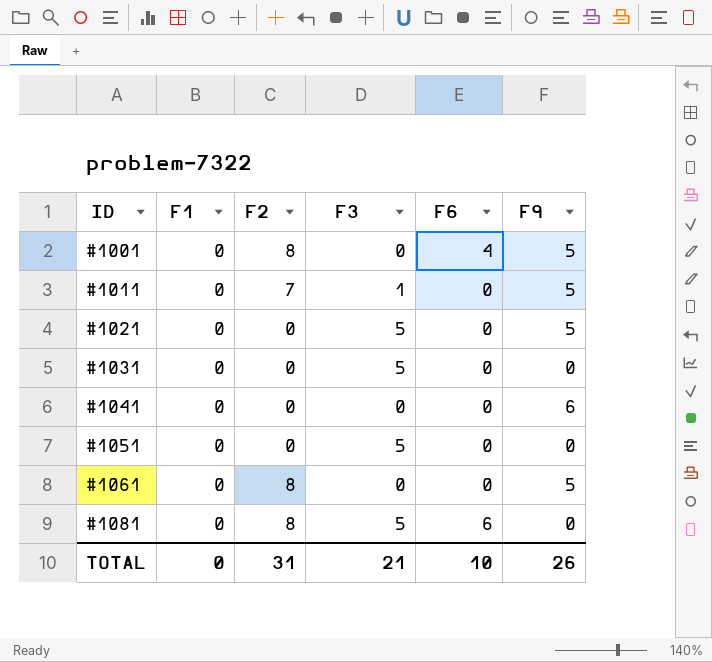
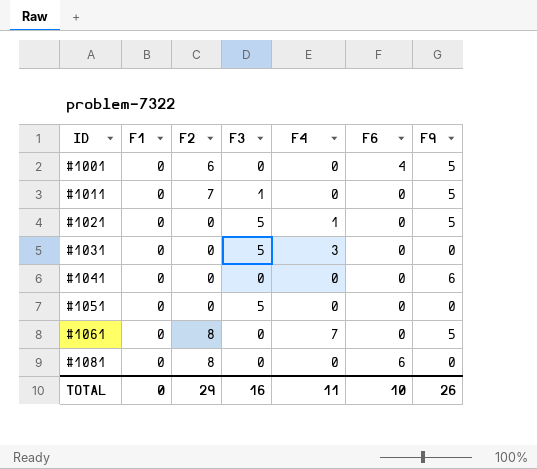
column F4 | position: none -> 5
#1001 | F2: 8 -> 6
#1081 | F3: 5 -> 0
TOTAL | F2: 31 -> 29
TOTAL | F3: 21 -> 16

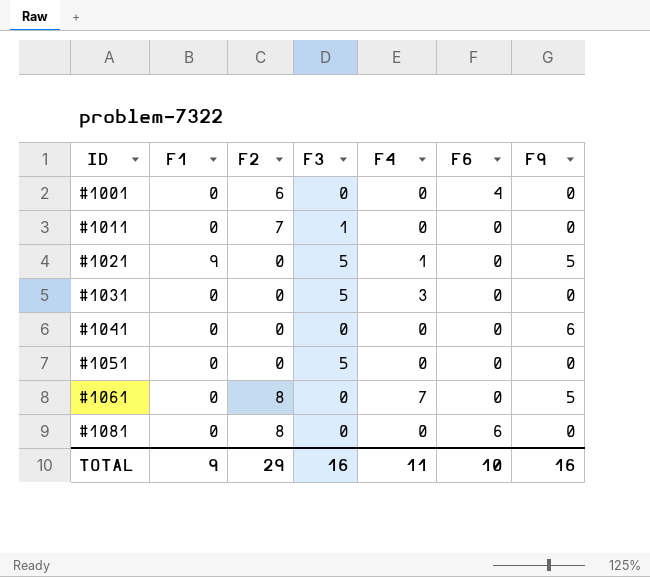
#1001 | F9: 5 -> 0
#1011 | F9: 5 -> 0
#1021 | F1: 0 -> 9
TOTAL | F1: 0 -> 9
TOTAL | F9: 26 -> 16

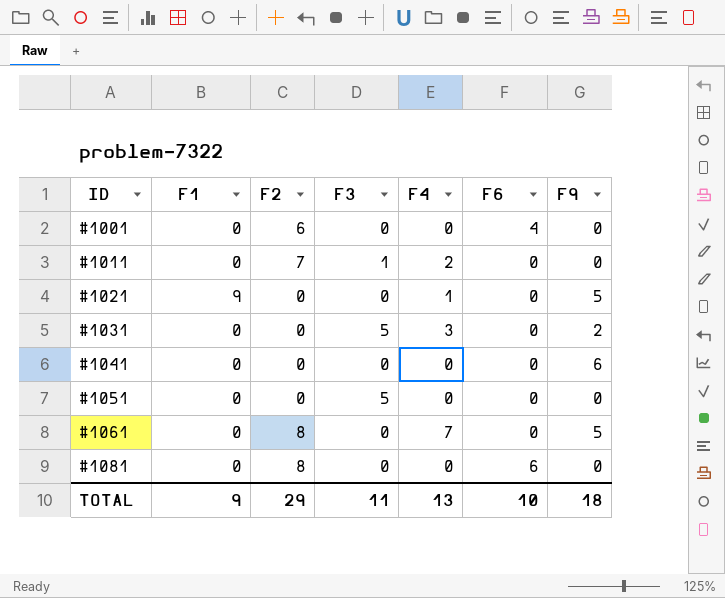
#1011 | F4: 0 -> 2
#1021 | F3: 5 -> 0
#1031 | F9: 0 -> 2
TOTAL | F3: 16 -> 11
TOTAL | F4: 11 -> 13
TOTAL | F9: 16 -> 18

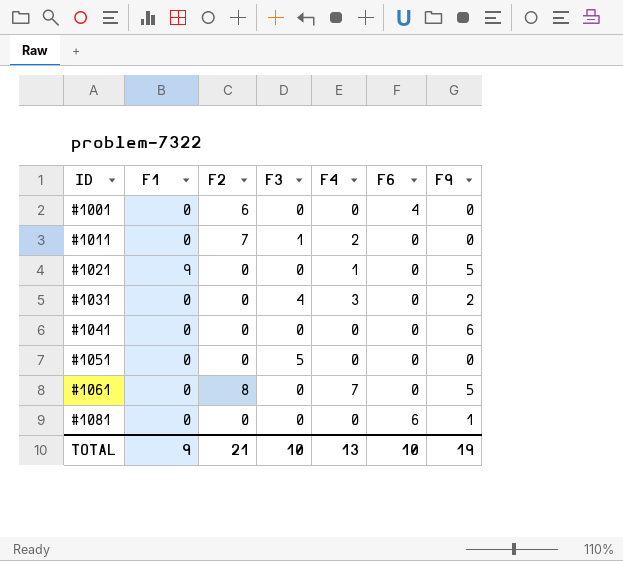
#1031 | F3: 5 -> 4
#1081 | F2: 8 -> 0
#1081 | F9: 0 -> 1
TOTAL | F2: 29 -> 21
TOTAL | F3: 11 -> 10
TOTAL | F9: 18 -> 19

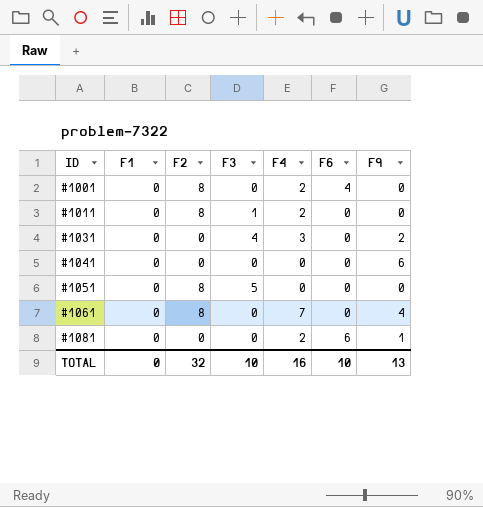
row #1021: 9 | 0 | 0 | 1 | 0 | 5 -> none
#1001 | F2: 6 -> 8
#1001 | F4: 0 -> 2
#1011 | F2: 7 -> 8
#1051 | F2: 0 -> 8
#1061 | F9: 5 -> 4
#1081 | F4: 0 -> 2
TOTAL | F1: 9 -> 0
TOTAL | F2: 21 -> 32
TOTAL | F4: 13 -> 16
TOTAL | F9: 19 -> 13

